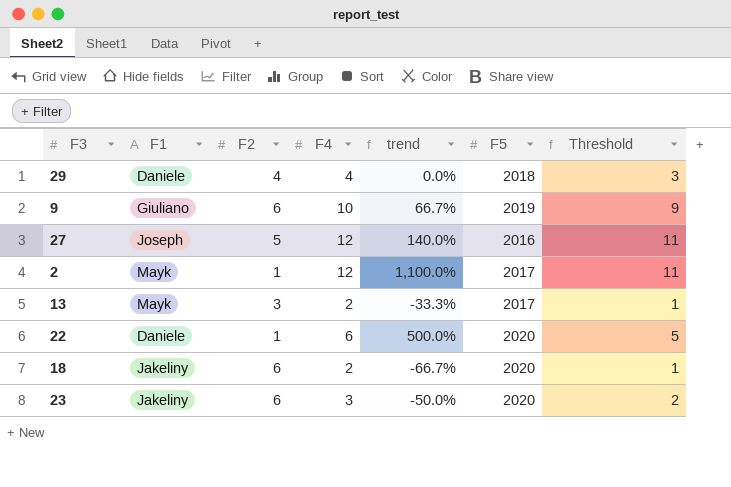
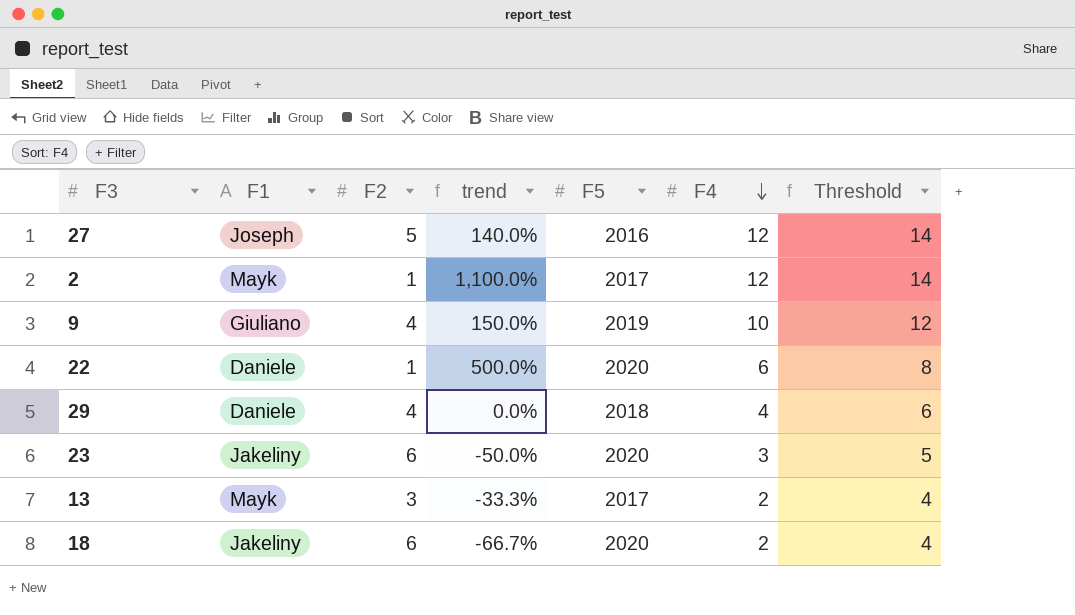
row order: none -> F4 descending
column F4 | position: 4 -> 6
column Threshold | formula: [F4] - 1 -> [F4] + 2
9 | F2: 6 -> 4
9 | trend: 66.7% -> 150.0%

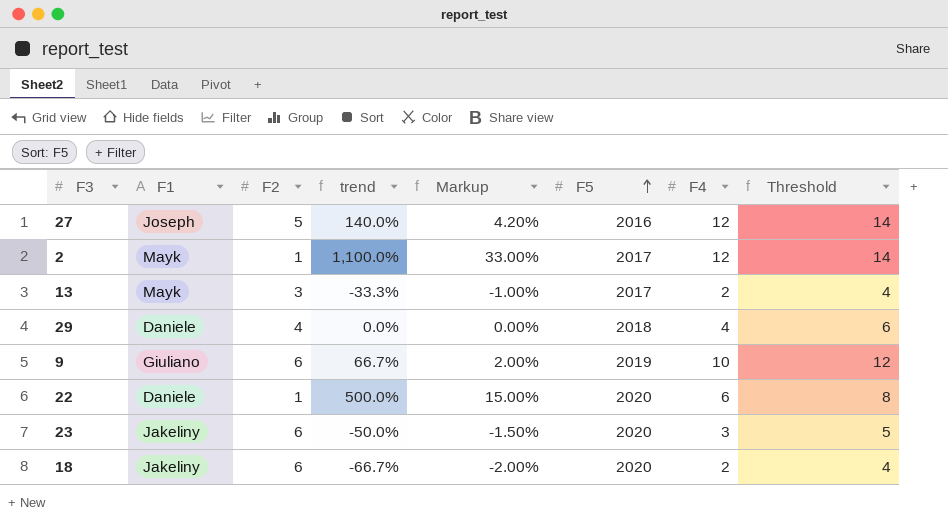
row order: F4 descending -> F5 ascending
column Markup | formula: none -> [trend] * 0.03
9 | F2: 4 -> 6
9 | trend: 150.0% -> 66.7%

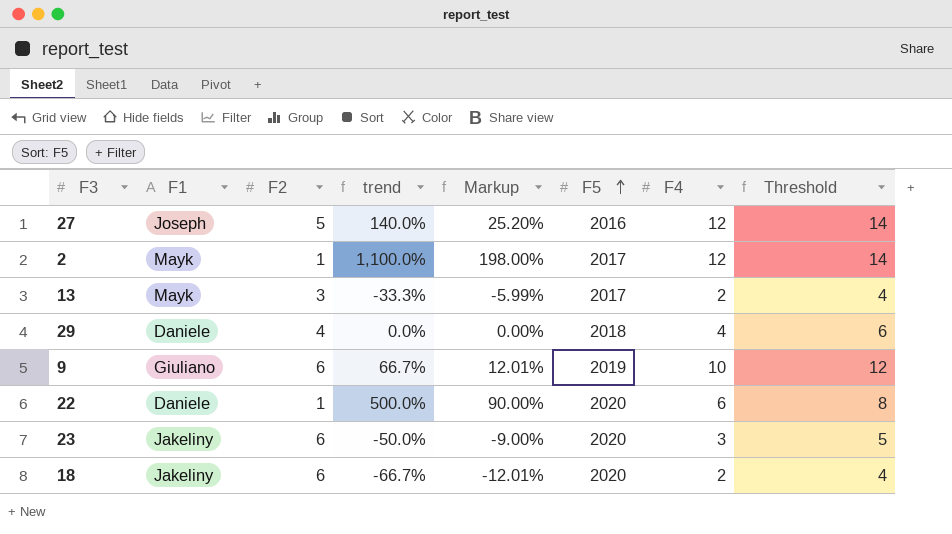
column Markup | formula: [trend] * 0.03 -> [trend] * 0.18

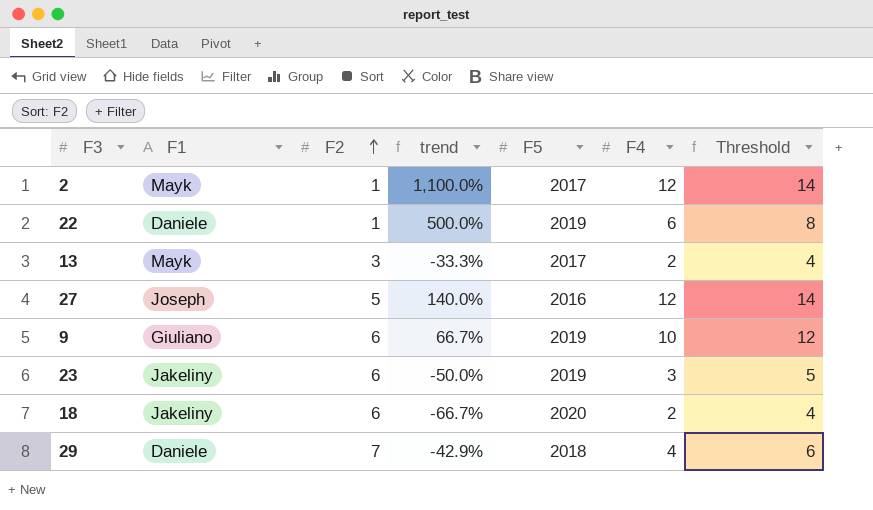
row order: F5 ascending -> F2 ascending
column Markup | formula: [trend] * 0.18 -> none
22 | F5: 2020 -> 2019
23 | F5: 2020 -> 2019
29 | F2: 4 -> 7
29 | trend: 0.0% -> -42.9%

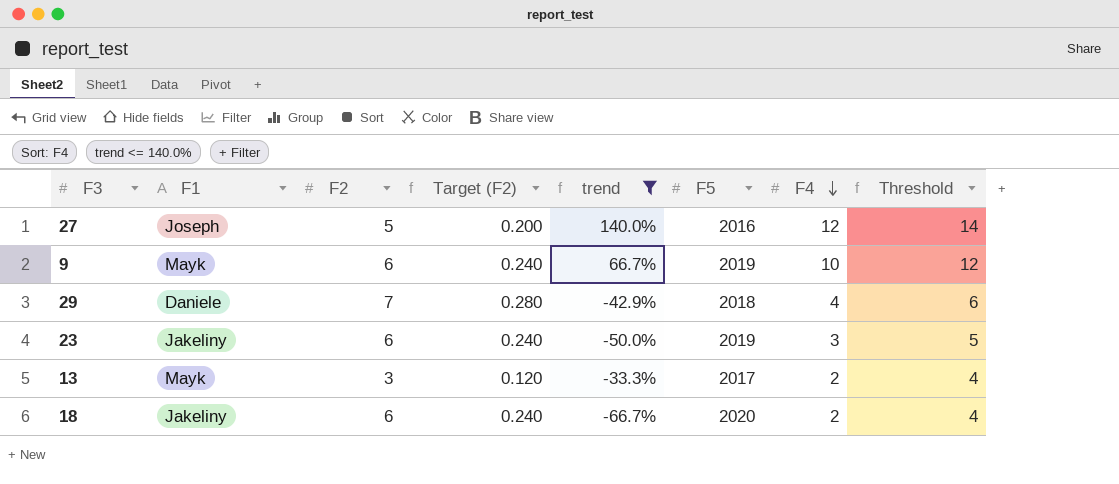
filter: none -> trend <= 140.0%
row order: F2 ascending -> F4 descending
column Target (F2) | formula: none -> [F2] * 0.04
9 | F1: Giuliano -> Mayk

